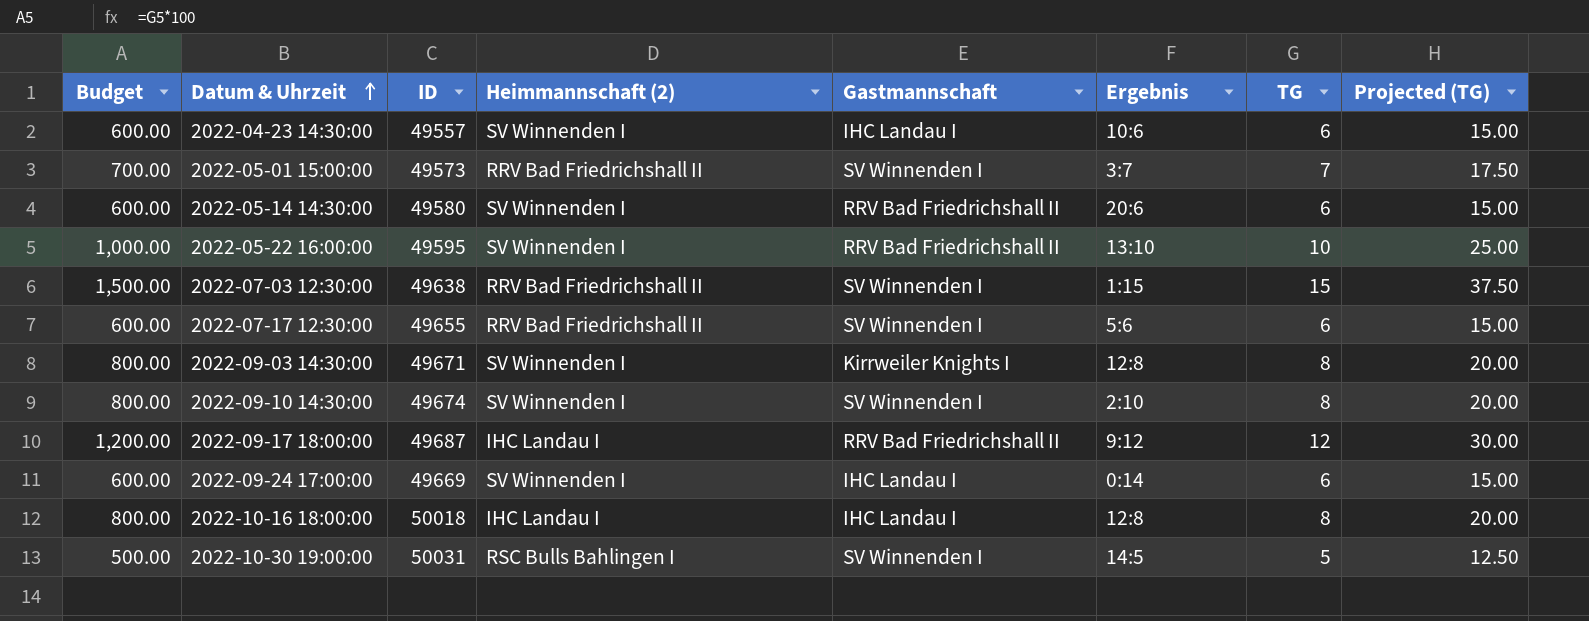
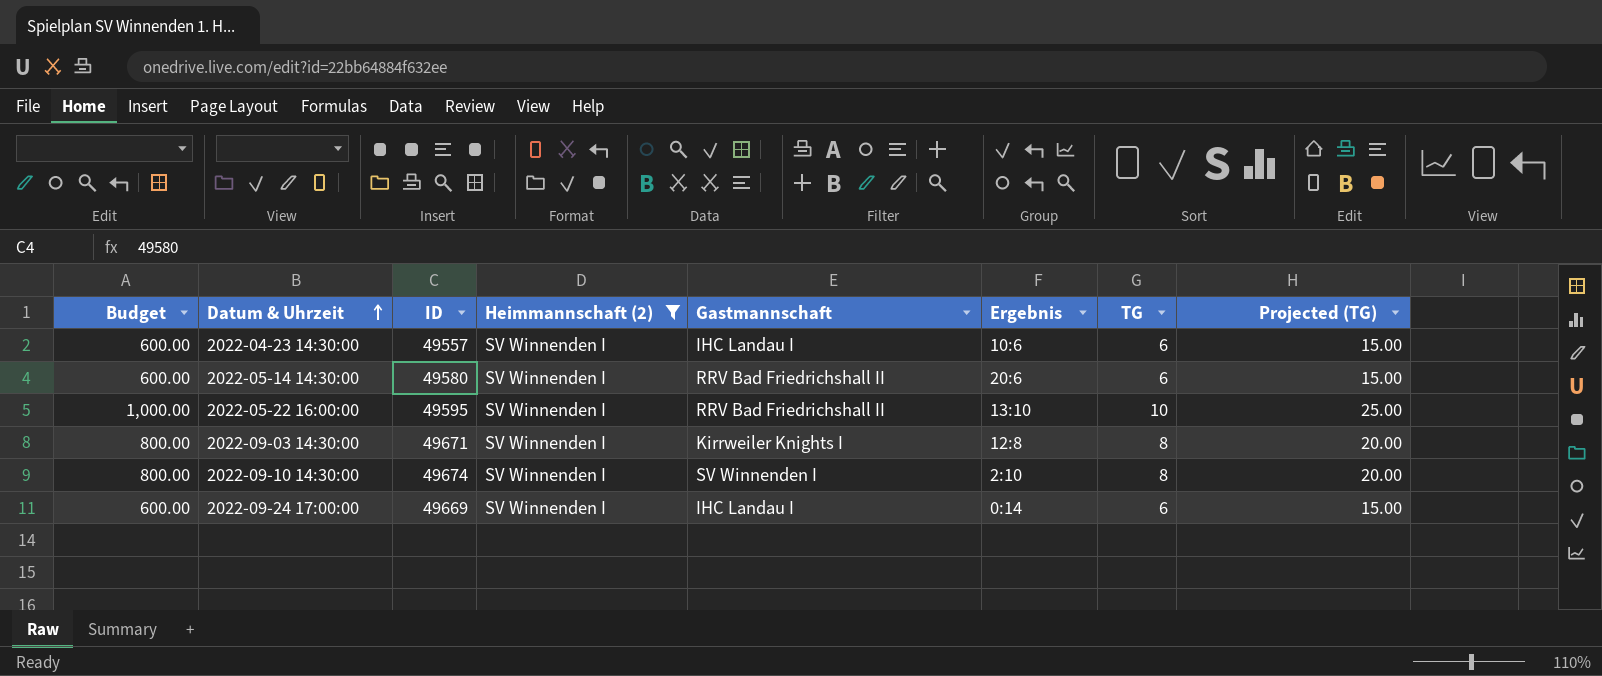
filter: none -> Heimmannschaft (2) = SV Winnenden I

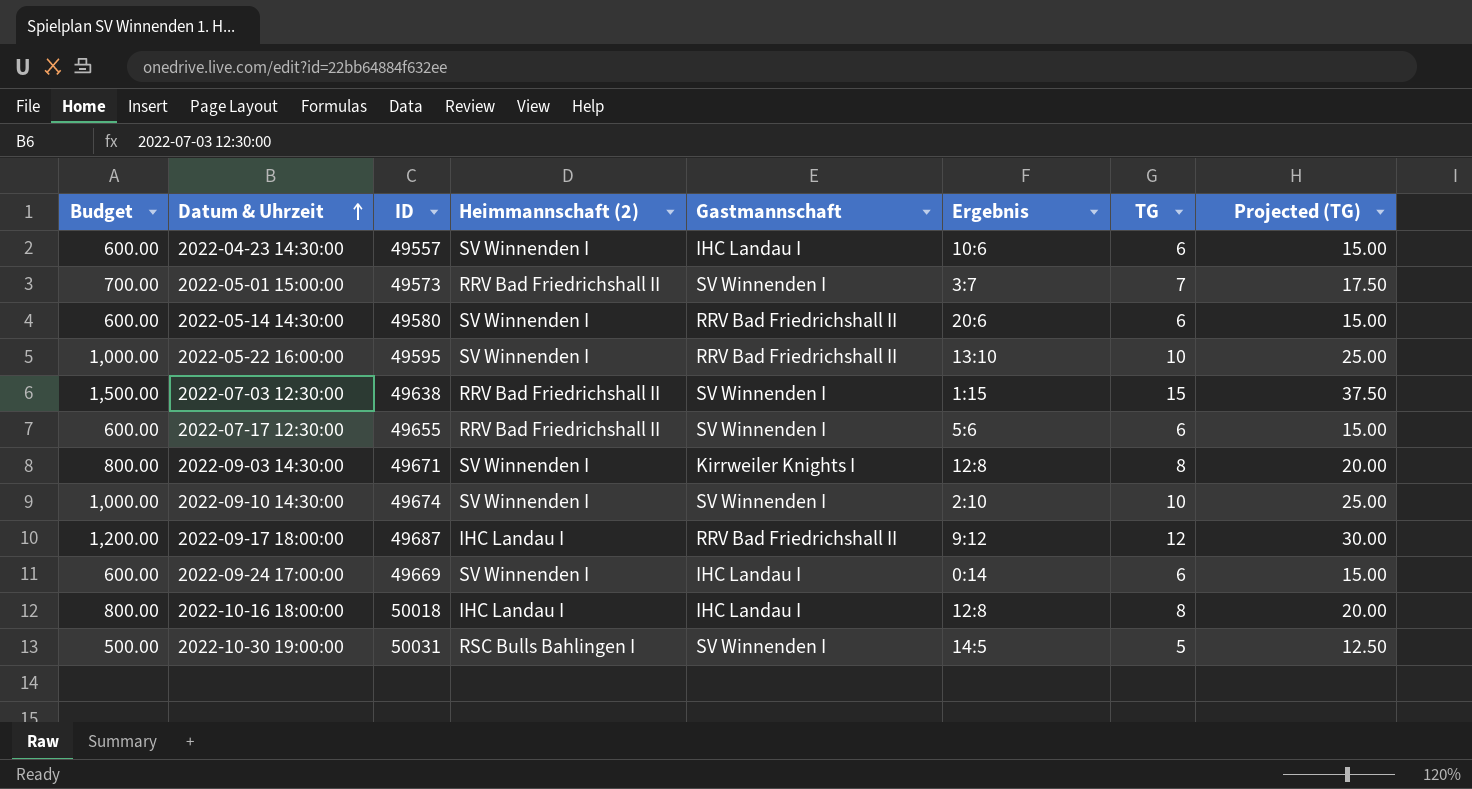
filter: Heimmannschaft (2) = SV Winnenden I -> none
2022-09-10 14:30:00 | Budget: 800.00 -> 1,000.00
2022-09-10 14:30:00 | TG: 8 -> 10
2022-09-10 14:30:00 | Projected (TG): 20.00 -> 25.00

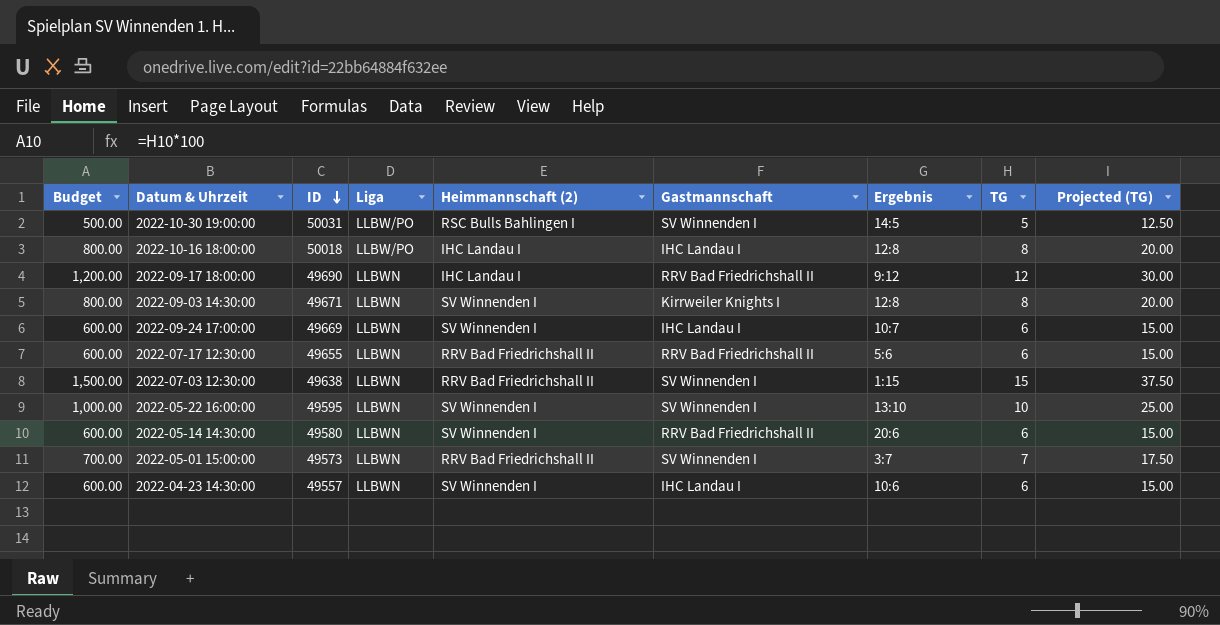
row order: Datum & Uhrzeit ascending -> ID descending
column Liga | position: none -> 4
row 2022-09-10 14:30:00: 1,000.00 | 49674 | SV Winnenden I | SV Winnenden I | 2:10 | 10 | 25.00 -> none
2022-09-17 18:00:00 | ID: 49687 -> 49690
2022-09-24 17:00:00 | Ergebnis: 0:14 -> 10:7
2022-07-17 12:30:00 | Gastmannschaft: SV Winnenden I -> RRV Bad Friedrichshall II
2022-05-22 16:00:00 | Gastmannschaft: RRV Bad Friedrichshall II -> SV Winnenden I

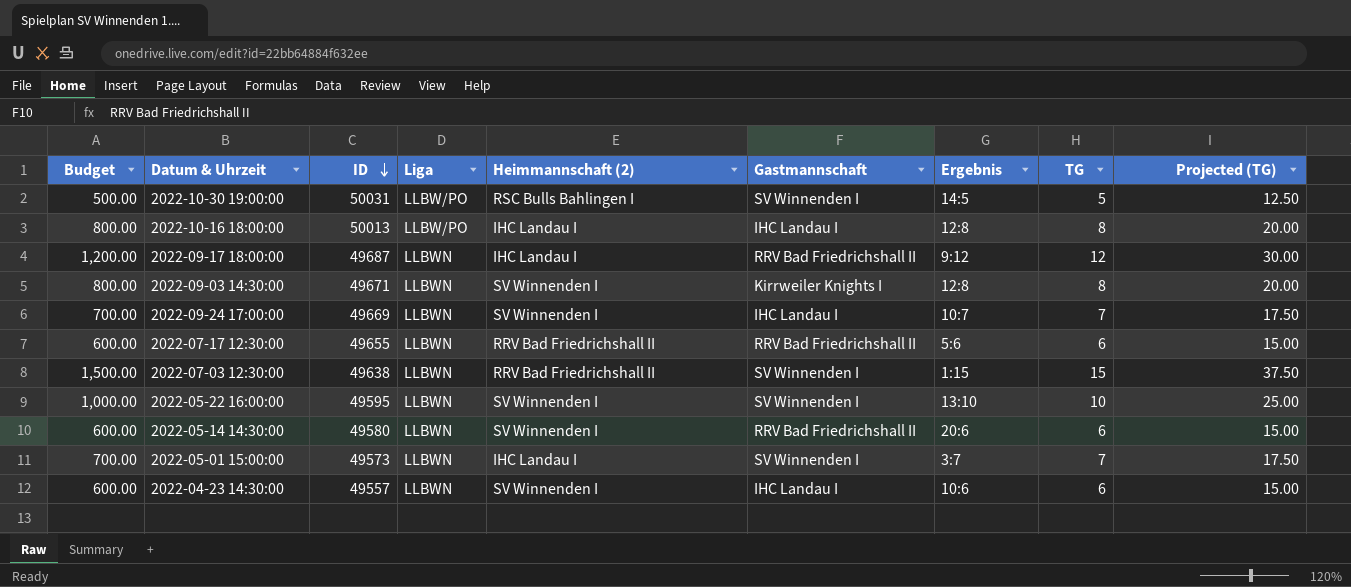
2022-10-16 18:00:00 | ID: 50018 -> 50013
2022-09-17 18:00:00 | ID: 49690 -> 49687
2022-09-24 17:00:00 | Budget: 600.00 -> 700.00
2022-09-24 17:00:00 | TG: 6 -> 7
2022-09-24 17:00:00 | Projected (TG): 15.00 -> 17.50
2022-05-01 15:00:00 | Heimmannschaft (2): RRV Bad Friedrichshall II -> IHC Landau I

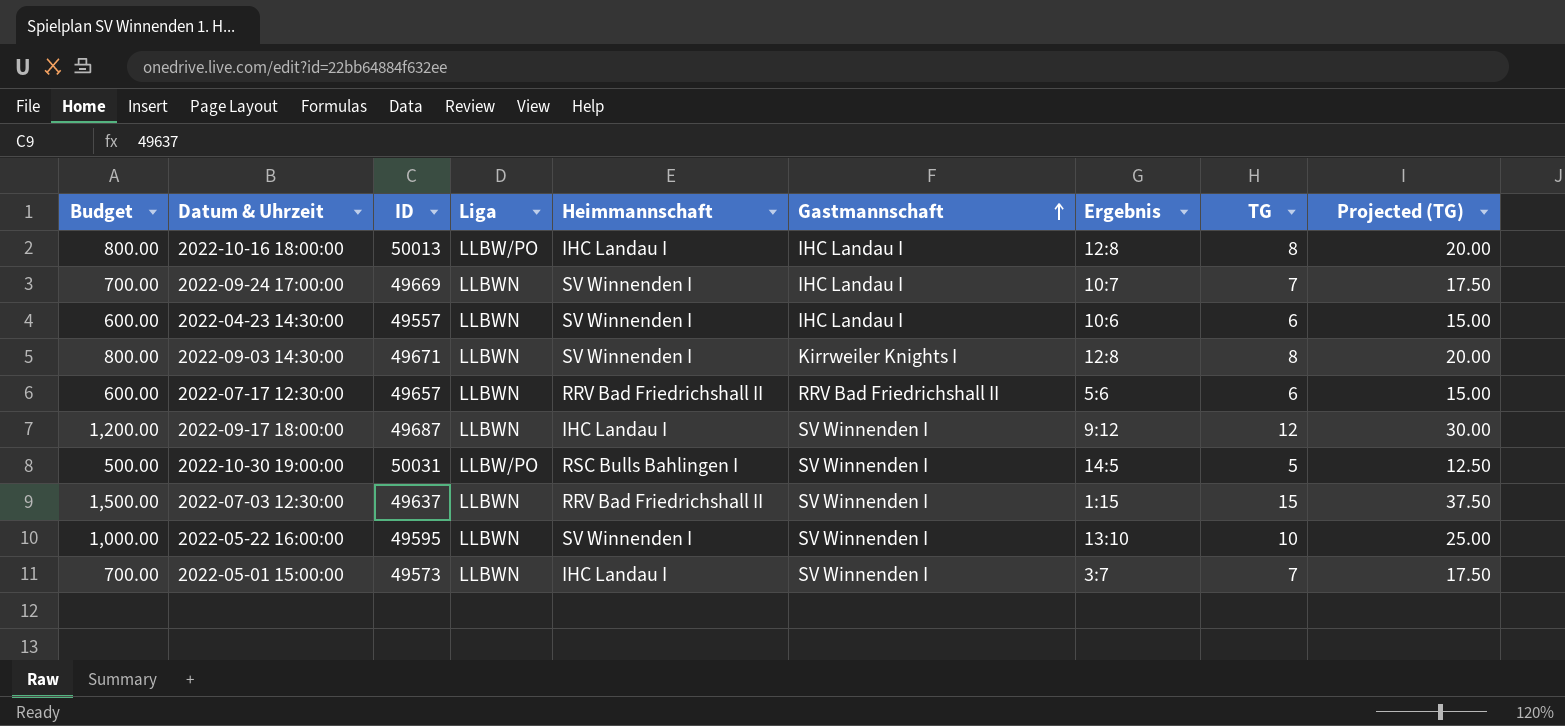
row order: ID descending -> Gastmannschaft ascending
column name: Heimmannschaft (2) -> Heimmannschaft
row 2022-05-14 14:30:00: 600.00 | 49580 | LLBWN | SV Winnenden I | RRV Bad Friedrichshall II | 20:6 | 6 | 15.00 -> none
2022-07-17 12:30:00 | ID: 49655 -> 49657
2022-09-17 18:00:00 | Gastmannschaft: RRV Bad Friedrichshall II -> SV Winnenden I
2022-07-03 12:30:00 | ID: 49638 -> 49637

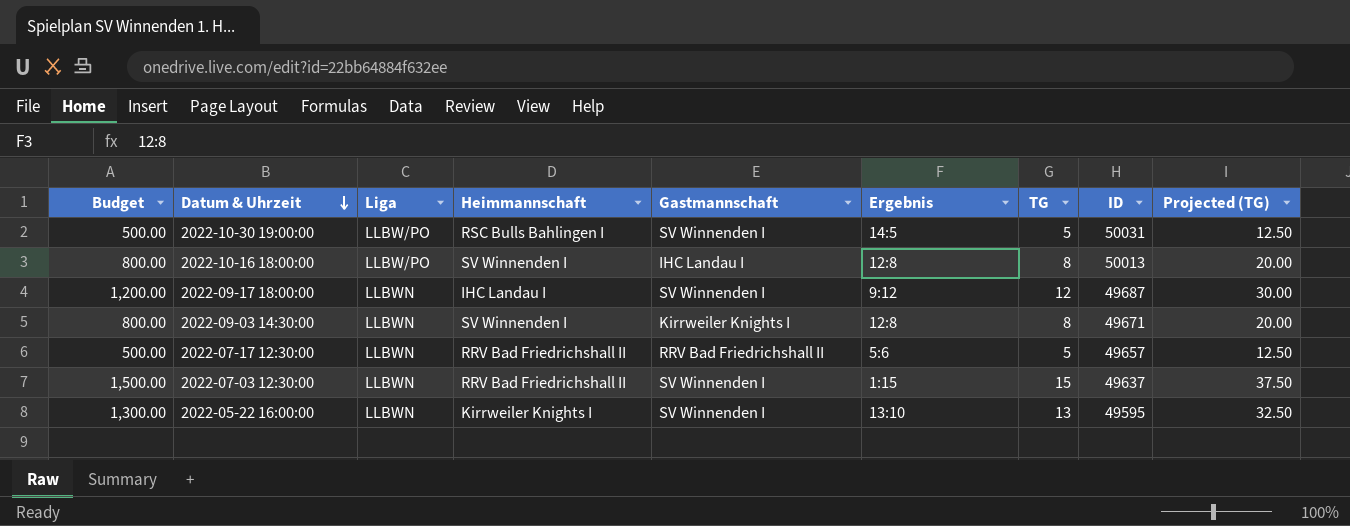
row order: Gastmannschaft ascending -> Datum & Uhrzeit descending
column ID | position: 3 -> 8
row 2022-09-24 17:00:00: 700.00 | 49669 | LLBWN | SV Winnenden I | IHC Landau I | 10:7 | 7 | 17.50 -> none
row 2022-04-23 14:30:00: 600.00 | 49557 | LLBWN | SV Winnenden I | IHC Landau I | 10:6 | 6 | 15.00 -> none
row 2022-05-01 15:00:00: 700.00 | 49573 | LLBWN | IHC Landau I | SV Winnenden I | 3:7 | 7 | 17.50 -> none
2022-10-16 18:00:00 | Heimmannschaft: IHC Landau I -> SV Winnenden I
2022-07-17 12:30:00 | Budget: 600.00 -> 500.00
2022-07-17 12:30:00 | TG: 6 -> 5
2022-07-17 12:30:00 | Projected (TG): 15.00 -> 12.50
2022-05-22 16:00:00 | Budget: 1,000.00 -> 1,300.00
2022-05-22 16:00:00 | Heimmannschaft: SV Winnenden I -> Kirrweiler Knights I
2022-05-22 16:00:00 | TG: 10 -> 13
2022-05-22 16:00:00 | Projected (TG): 25.00 -> 32.50

